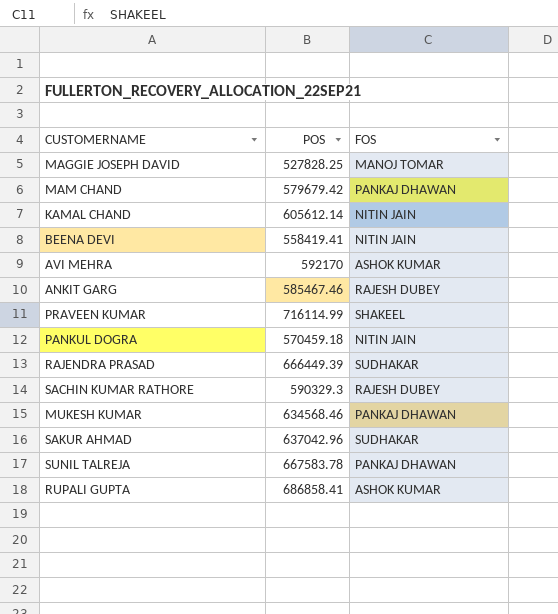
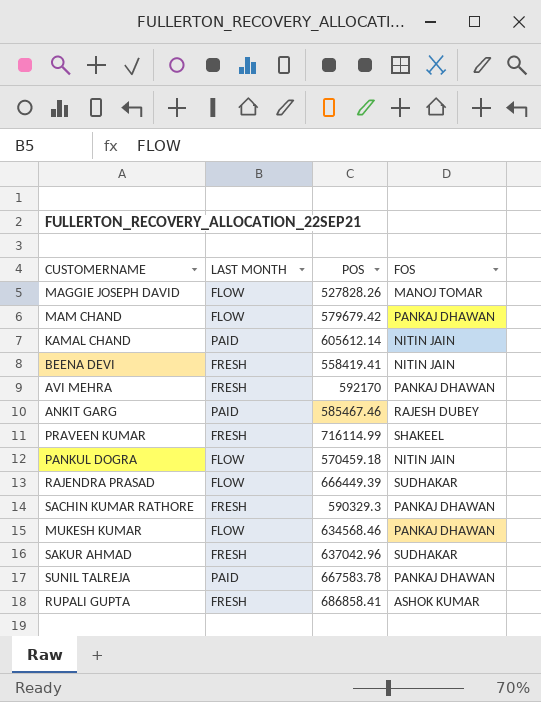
column LAST MONTH | position: none -> 2
MAGGIE JOSEPH DAVID | POS: 527828.25 -> 527828.26
AVI MEHRA | FOS: ASHOK KUMAR -> PANKAJ DHAWAN
SACHIN KUMAR RATHORE | FOS: RAJESH DUBEY -> PANKAJ DHAWAN

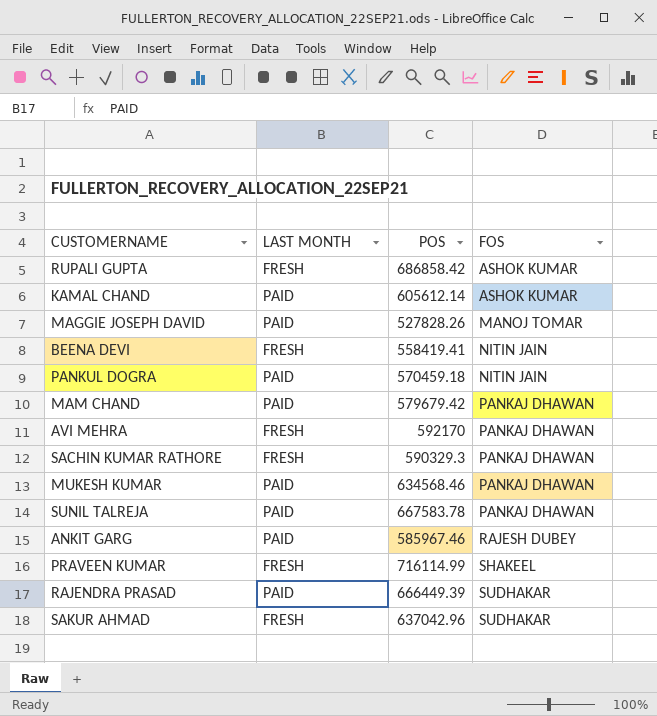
row order: none -> FOS ascending
RUPALI GUPTA | POS: 686858.41 -> 686858.42
KAMAL CHAND | FOS: NITIN JAIN -> ASHOK KUMAR
MAGGIE JOSEPH DAVID | LAST MONTH: FLOW -> PAID
PANKUL DOGRA | LAST MONTH: FLOW -> PAID
MAM CHAND | LAST MONTH: FLOW -> PAID
MUKESH KUMAR | LAST MONTH: FLOW -> PAID
ANKIT GARG | POS: 585467.46 -> 585967.46
RAJENDRA PRASAD | LAST MONTH: FLOW -> PAID

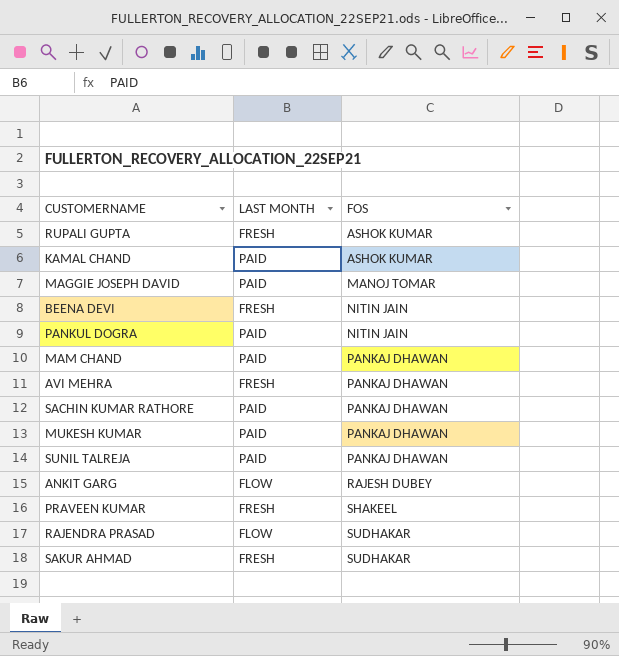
column POS | position: 3 -> none
SACHIN KUMAR RATHORE | LAST MONTH: FRESH -> PAID
ANKIT GARG | LAST MONTH: PAID -> FLOW
RAJENDRA PRASAD | LAST MONTH: PAID -> FLOW

